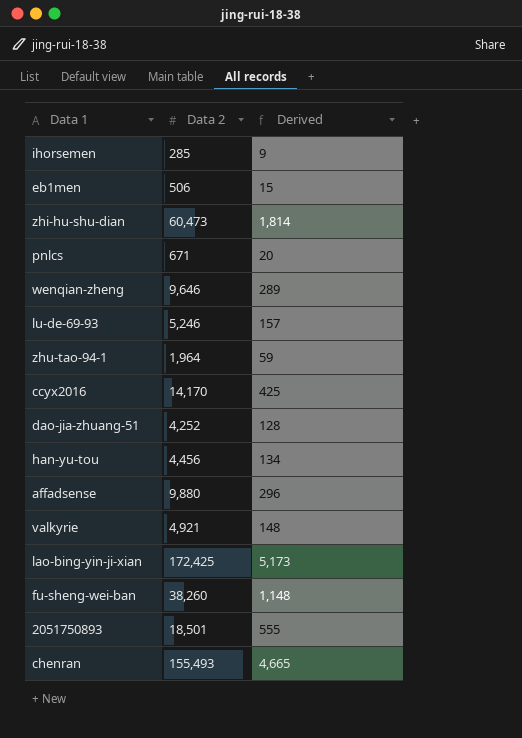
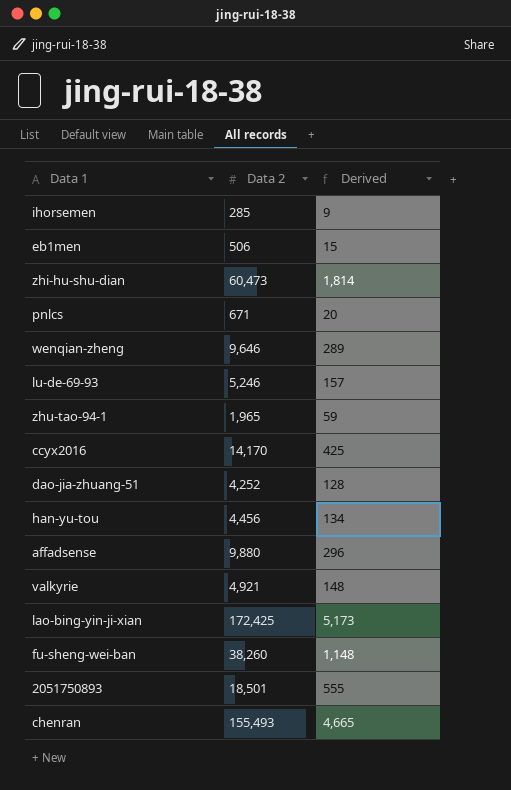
zhu-tao-94-1 | Data 2: 1,964 -> 1,965

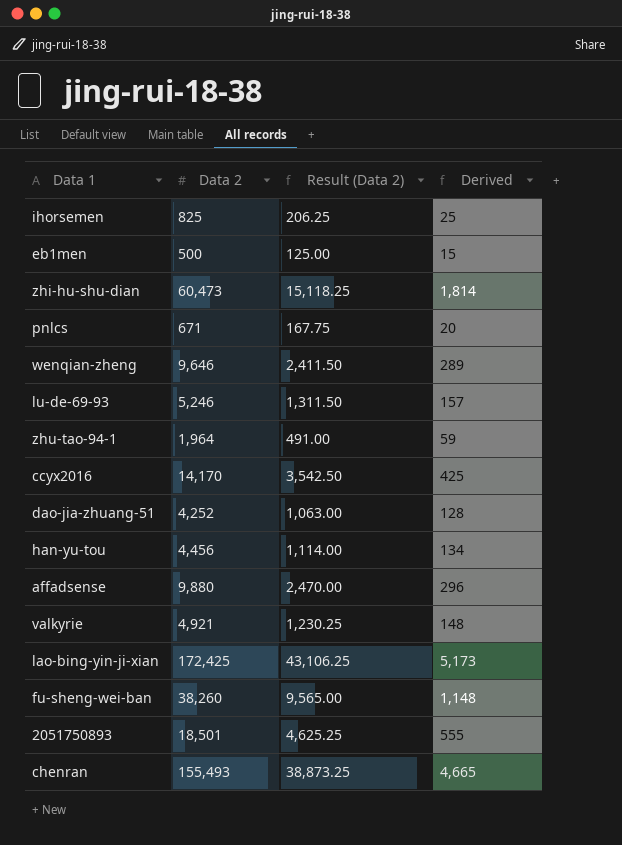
column Result (Data 2) | formula: none -> [Data 2] * 0.25
ihorsemen | Data 2: 285 -> 825
ihorsemen | Derived: 9 -> 25
eb1men | Data 2: 506 -> 500
zhu-tao-94-1 | Data 2: 1,965 -> 1,964

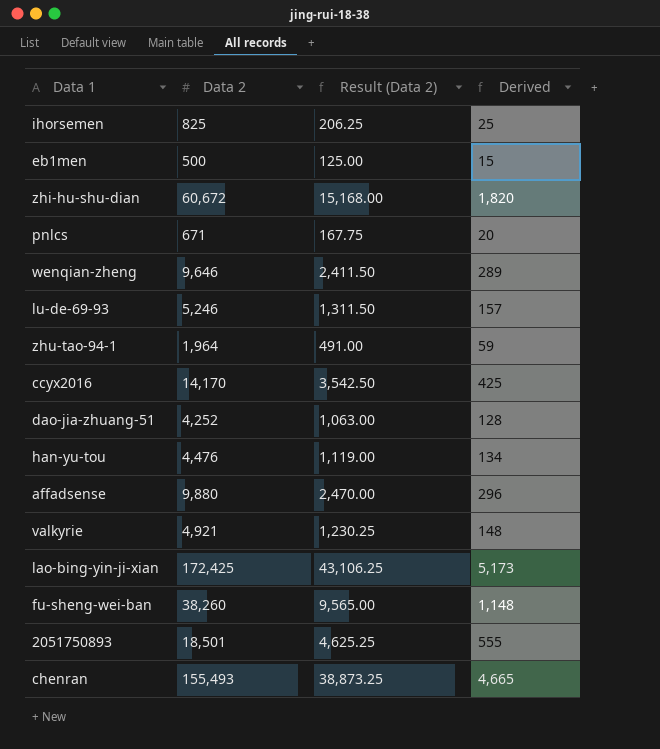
zhi-hu-shu-dian | Data 2: 60,473 -> 60,672
zhi-hu-shu-dian | Result (Data 2): 15,118.25 -> 15,168.00
zhi-hu-shu-dian | Derived: 1,814 -> 1,820
han-yu-tou | Data 2: 4,456 -> 4,476
han-yu-tou | Result (Data 2): 1,114.00 -> 1,119.00

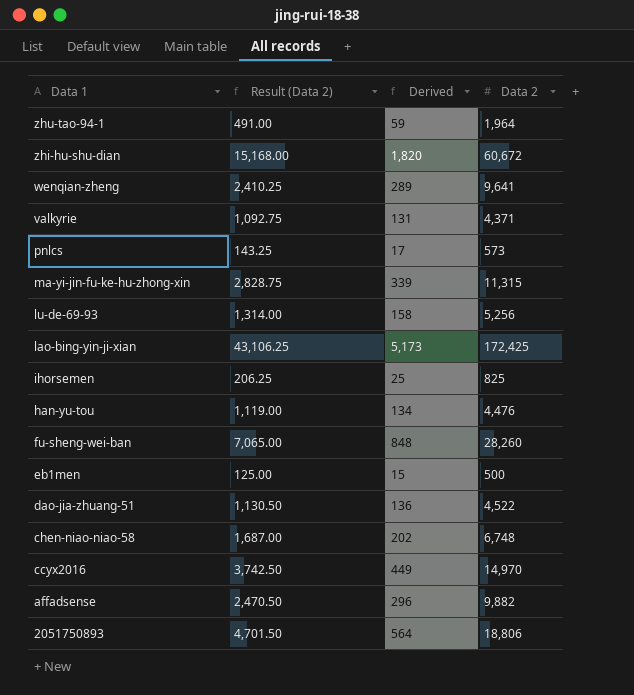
row order: none -> Data 1 descending
column Data 2 | position: 2 -> 4
row chenran: 155,493 | 38,873.25 | 4,665 -> none
wenqian-zheng | Result (Data 2): 2,411.50 -> 2,410.25
wenqian-zheng | Data 2: 9,646 -> 9,641
valkyrie | Result (Data 2): 1,230.25 -> 1,092.75
valkyrie | Derived: 148 -> 131
valkyrie | Data 2: 4,921 -> 4,371
pnlcs | Result (Data 2): 167.75 -> 143.25
pnlcs | Derived: 20 -> 17
pnlcs | Data 2: 671 -> 573
row ma-yi-jin-fu-ke-hu-zhong-xin: none -> 2,828.75 | 339 | 11,315
lu-de-69-93 | Result (Data 2): 1,311.50 -> 1,314.00
lu-de-69-93 | Derived: 157 -> 158
lu-de-69-93 | Data 2: 5,246 -> 5,256
fu-sheng-wei-ban | Result (Data 2): 9,565.00 -> 7,065.00
fu-sheng-wei-ban | Derived: 1,148 -> 848
fu-sheng-wei-ban | Data 2: 38,260 -> 28,260
dao-jia-zhuang-51 | Result (Data 2): 1,063.00 -> 1,130.50
dao-jia-zhuang-51 | Derived: 128 -> 136
dao-jia-zhuang-51 | Data 2: 4,252 -> 4,522
row chen-niao-niao-58: none -> 1,687.00 | 202 | 6,748
ccyx2016 | Result (Data 2): 3,542.50 -> 3,742.50
ccyx2016 | Derived: 425 -> 449
ccyx2016 | Data 2: 14,170 -> 14,970
affadsense | Result (Data 2): 2,470.00 -> 2,470.50
affadsense | Data 2: 9,880 -> 9,882
2051750893 | Result (Data 2): 4,625.25 -> 4,701.50
2051750893 | Derived: 555 -> 564
2051750893 | Data 2: 18,501 -> 18,806

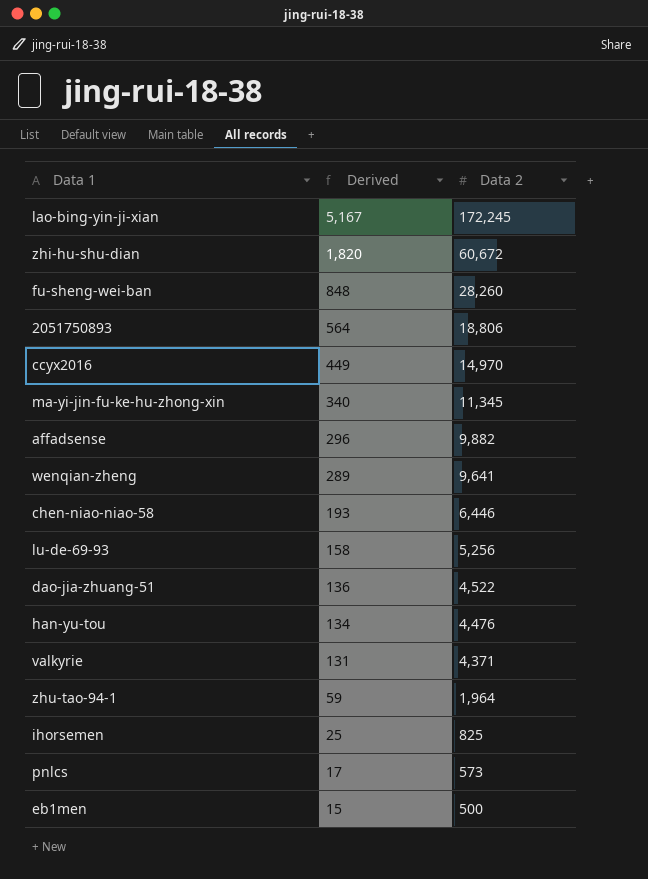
row order: Data 1 descending -> Derived descending
column Result (Data 2) | formula: [Data 2] * 0.25 -> none
lao-bing-yin-ji-xian | Derived: 5,173 -> 5,167
lao-bing-yin-ji-xian | Data 2: 172,425 -> 172,245
ma-yi-jin-fu-ke-hu-zhong-xin | Derived: 339 -> 340
ma-yi-jin-fu-ke-hu-zhong-xin | Data 2: 11,315 -> 11,345
chen-niao-niao-58 | Derived: 202 -> 193
chen-niao-niao-58 | Data 2: 6,748 -> 6,446

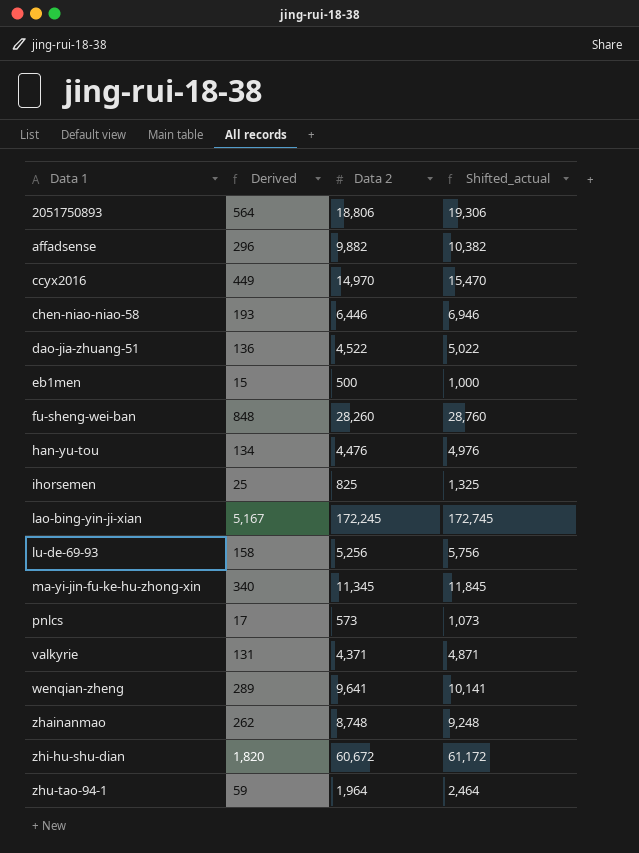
row order: Derived descending -> Data 1 ascending
column Shifted_actual | formula: none -> [Data 2] + 500
row zhainanmao: none -> 262 | 8,748 | 9,248

